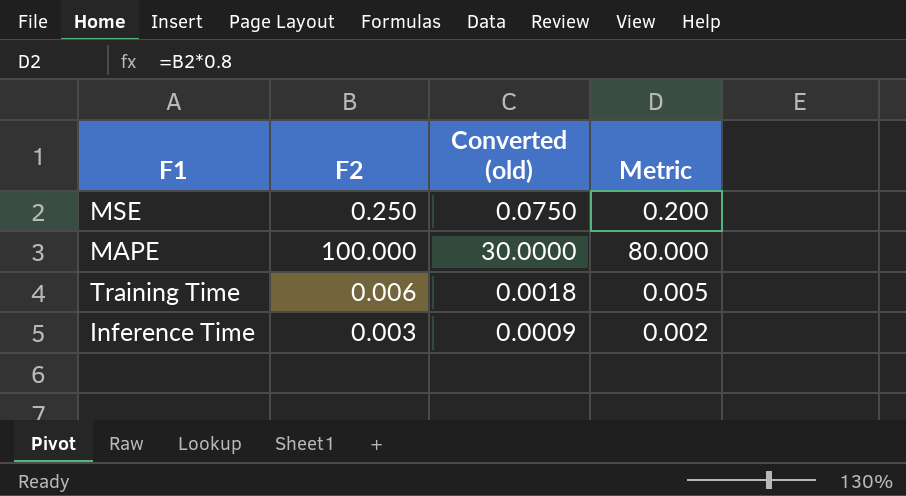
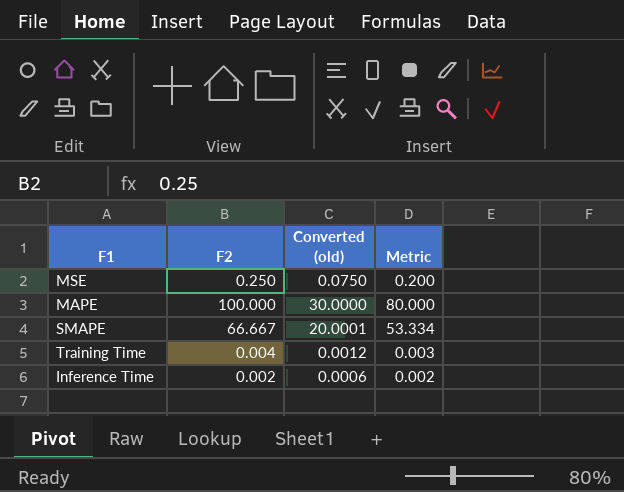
row SMAPE: none -> 66.667 | 20.0001 | 53.334
Training Time | F2: 0.006 -> 0.004
Training Time | Converted (old): 0.0018 -> 0.0012
Training Time | Metric: 0.005 -> 0.003
Inference Time | F2: 0.003 -> 0.002
Inference Time | Converted (old): 0.0009 -> 0.0006

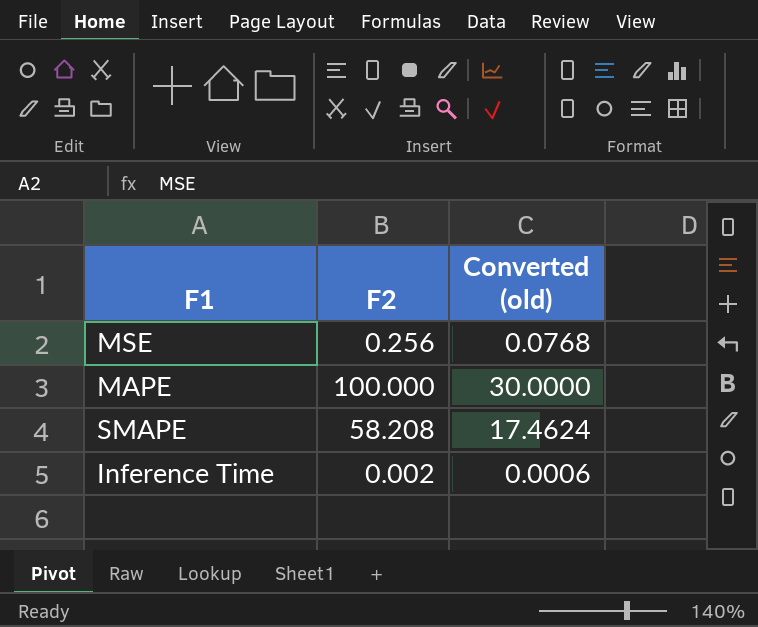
column Metric | formula: [F2] * 0.8 -> none
row Training Time: 0.004 | 0.0012 | 0.003 -> none
MSE | F2: 0.250 -> 0.256
MSE | Converted (old): 0.0750 -> 0.0768
SMAPE | F2: 66.667 -> 58.208
SMAPE | Converted (old): 20.0001 -> 17.4624

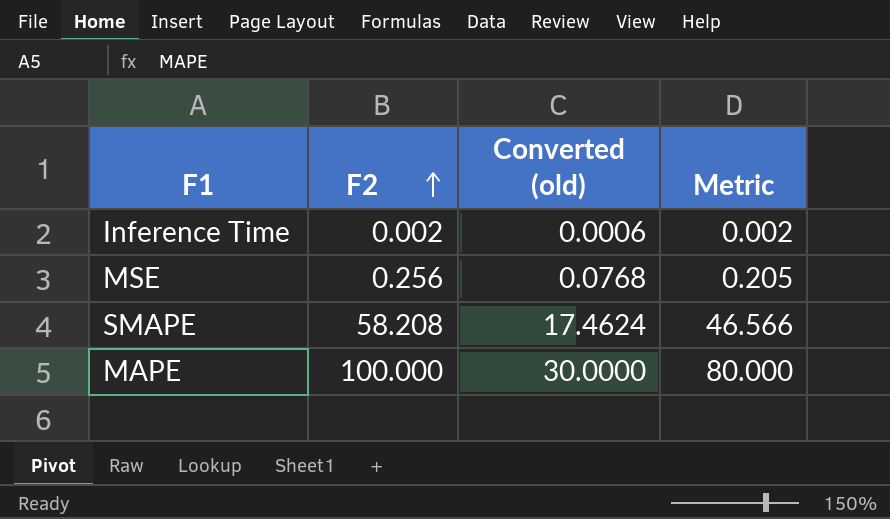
row order: none -> F2 ascending
column Metric | formula: none -> [F2] * 0.8

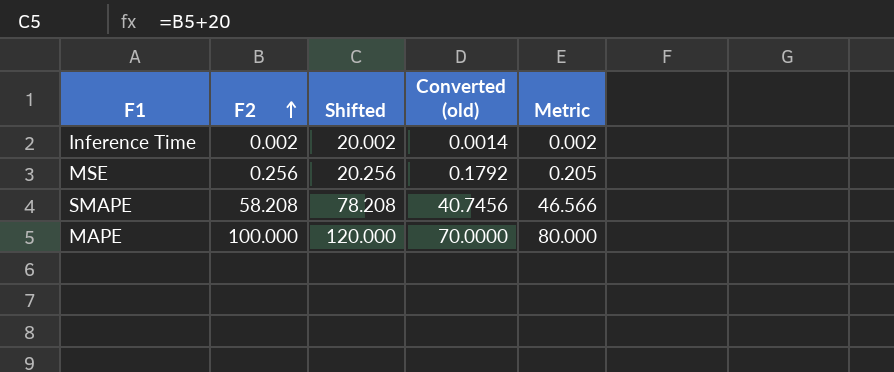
column Shifted | formula: none -> [F2] + 20
column Converted (old) | formula: [F2] * 0.3 -> [F2] * 0.7

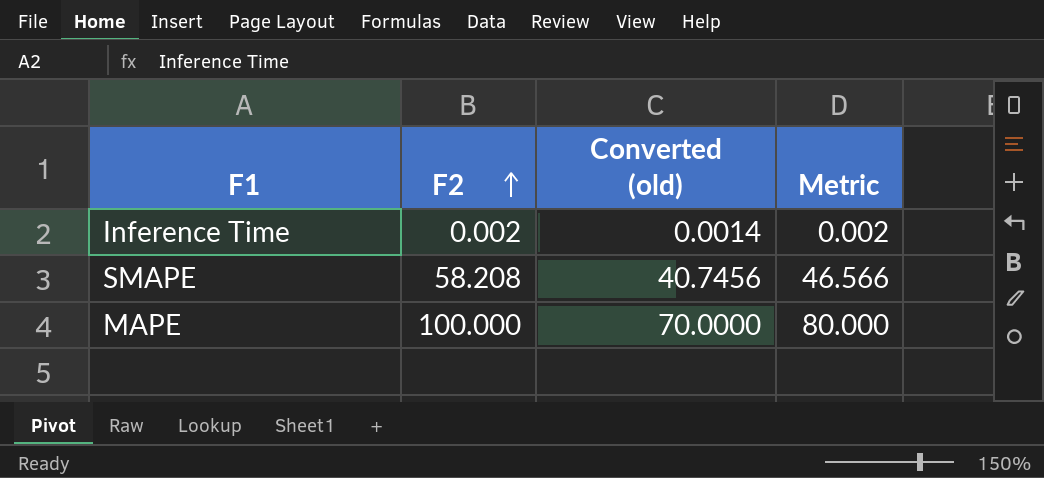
column Shifted | formula: [F2] + 20 -> none
row MSE: 0.256 | 20.256 | 0.1792 | 0.205 -> none

